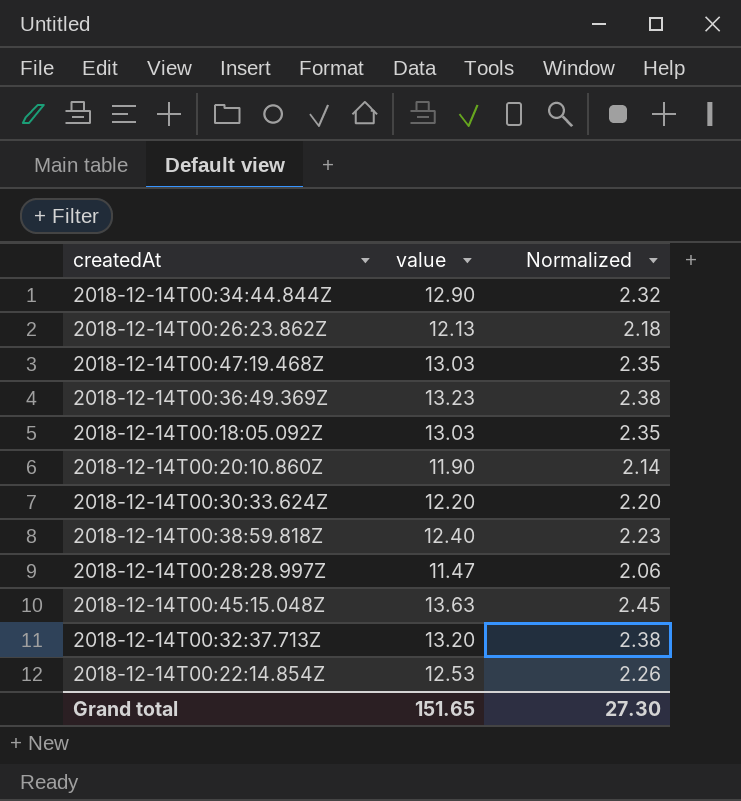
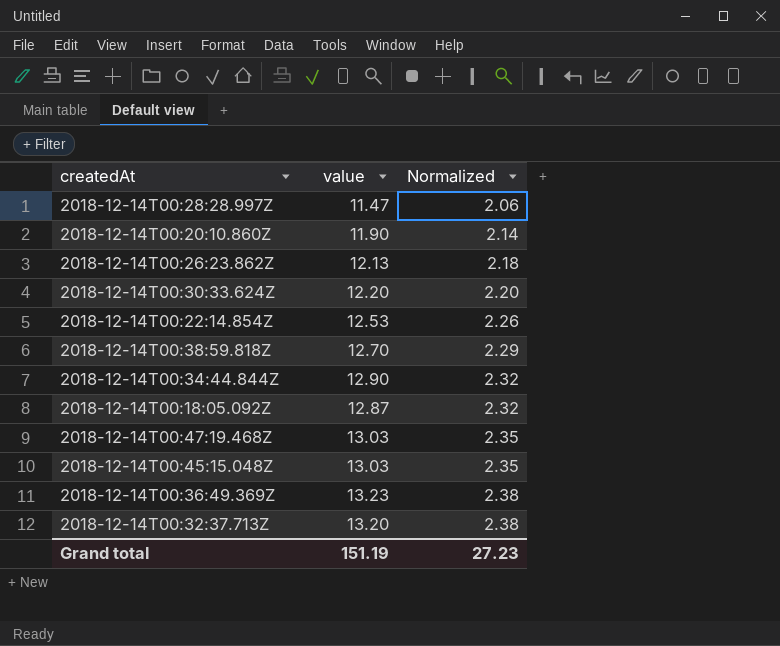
row order: none -> Normalized ascending
2018-12-14T00:38:59.818Z | value: 12.40 -> 12.70
2018-12-14T00:38:59.818Z | Normalized: 2.23 -> 2.29
2018-12-14T00:18:05.092Z | value: 13.03 -> 12.87
2018-12-14T00:18:05.092Z | Normalized: 2.35 -> 2.32
2018-12-14T00:45:15.048Z | value: 13.63 -> 13.03
2018-12-14T00:45:15.048Z | Normalized: 2.45 -> 2.35
Grand total | value: 151.65 -> 151.19
Grand total | Normalized: 27.30 -> 27.23

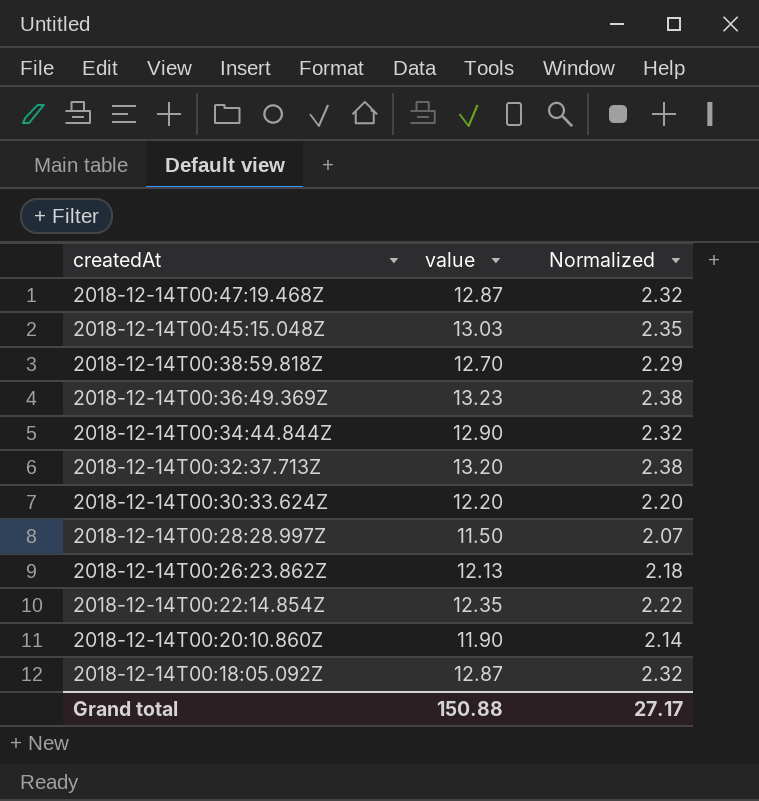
row order: Normalized ascending -> createdAt descending
2018-12-14T00:47:19.468Z | value: 13.03 -> 12.87
2018-12-14T00:47:19.468Z | Normalized: 2.35 -> 2.32
2018-12-14T00:28:28.997Z | value: 11.47 -> 11.50
2018-12-14T00:28:28.997Z | Normalized: 2.06 -> 2.07
2018-12-14T00:22:14.854Z | value: 12.53 -> 12.35
2018-12-14T00:22:14.854Z | Normalized: 2.26 -> 2.22
Grand total | value: 151.19 -> 150.88
Grand total | Normalized: 27.23 -> 27.17

